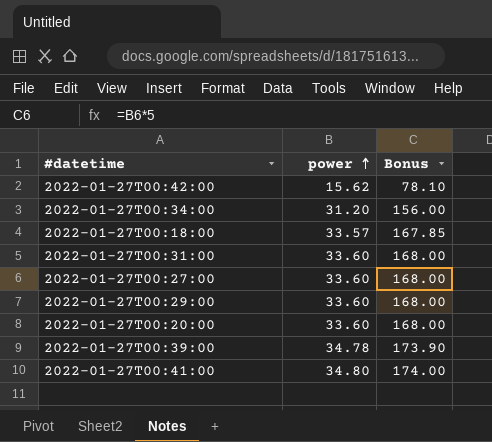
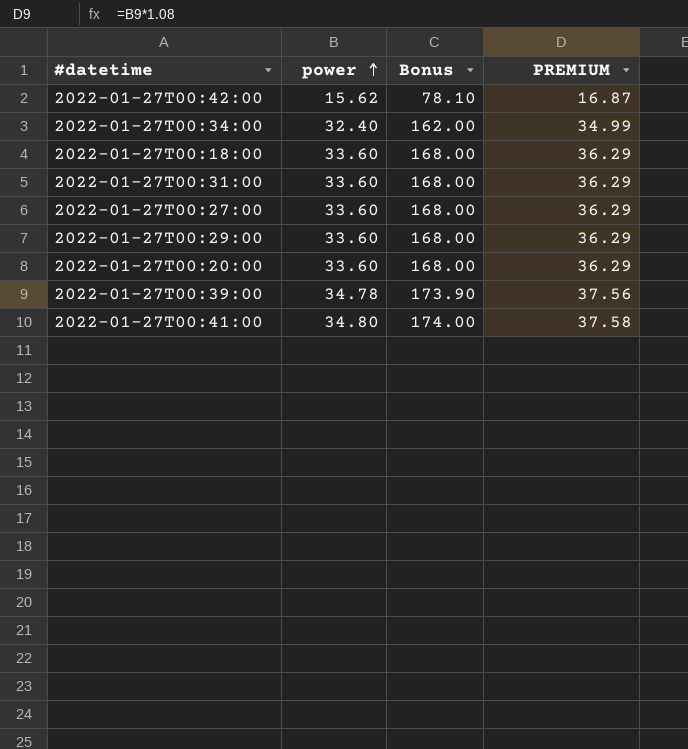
column PREMIUM | formula: none -> [power] * 1.08
2022-01-27T00:34:00 | power: 31.20 -> 32.40
2022-01-27T00:34:00 | Bonus: 156.00 -> 162.00
2022-01-27T00:18:00 | power: 33.57 -> 33.60
2022-01-27T00:18:00 | Bonus: 167.85 -> 168.00

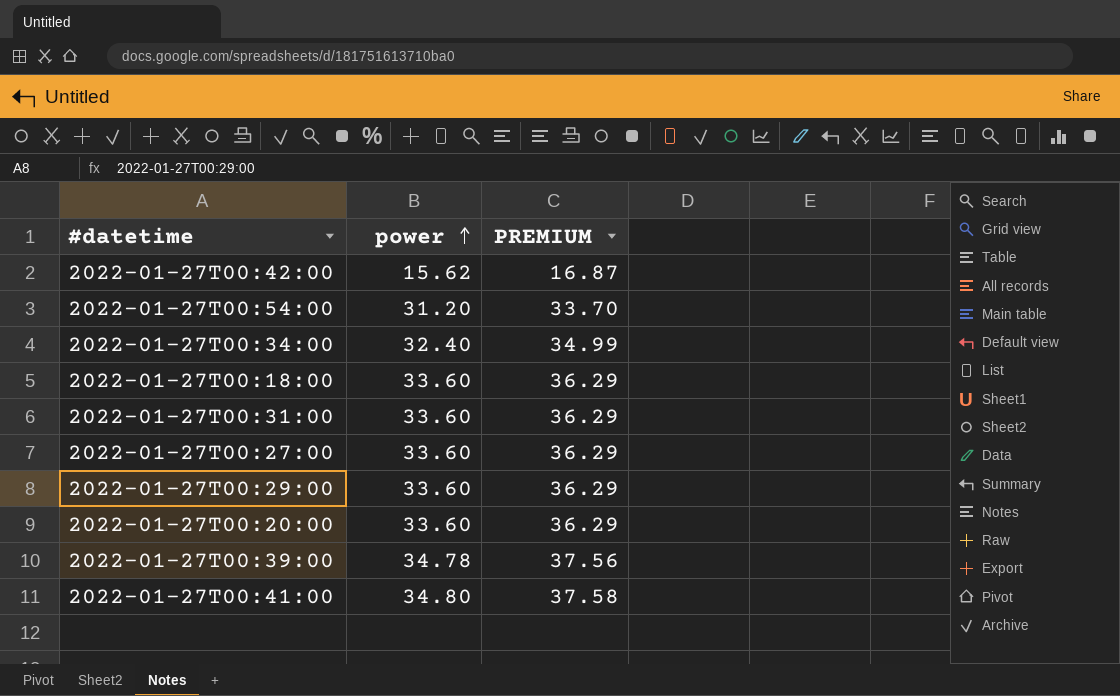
column Bonus | formula: [power] * 5 -> none
row 2022-01-27T00:54:00: none -> 31.20 | 33.70

